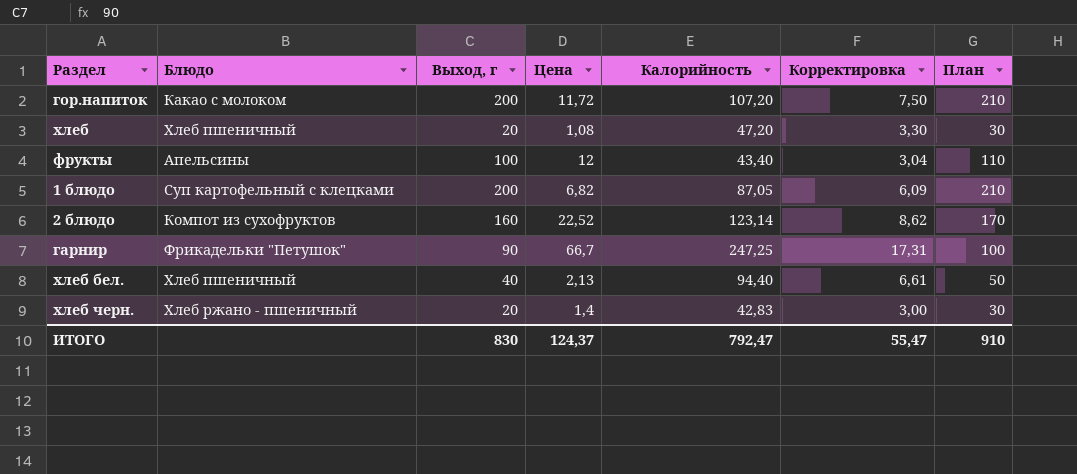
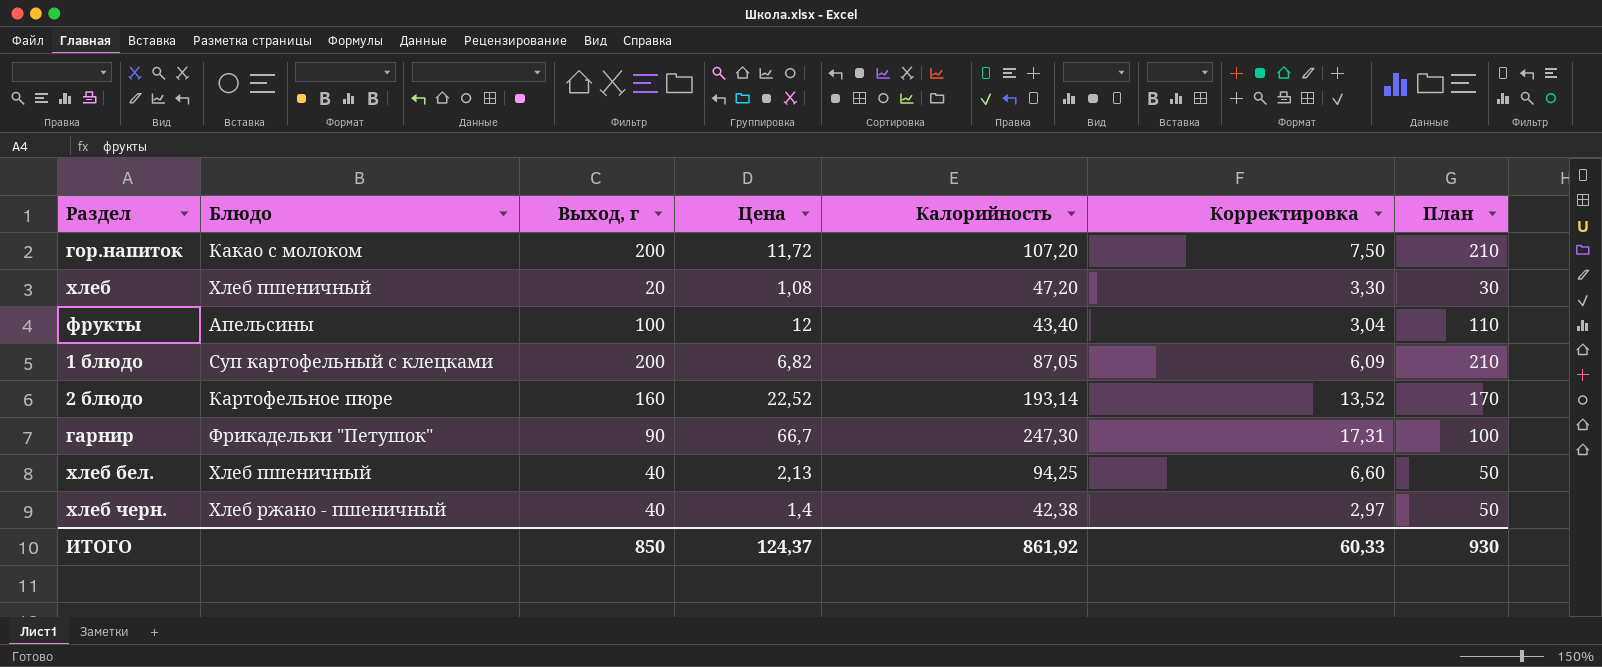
2 блюдо | Блюдо: Компот из сухофруктов -> Картофельное пюре
2 блюдо | Калорийность: 123,14 -> 193,14
2 блюдо | Корректировка: 8,62 -> 13,52
гарнир | Калорийность: 247,25 -> 247,30
хлеб бел. | Калорийность: 94,40 -> 94,25
хлеб бел. | Корректировка: 6,61 -> 6,60
хлеб черн. | Выход, г: 20 -> 40
хлеб черн. | Калорийность: 42,83 -> 42,38
хлеб черн. | Корректировка: 3,00 -> 2,97
хлеб черн. | План: 30 -> 50
ИТОГО | Выход, г: 830 -> 850
ИТОГО | Калорийность: 792,47 -> 861,92
ИТОГО | Корректировка: 55,47 -> 60,33
ИТОГО | План: 910 -> 930

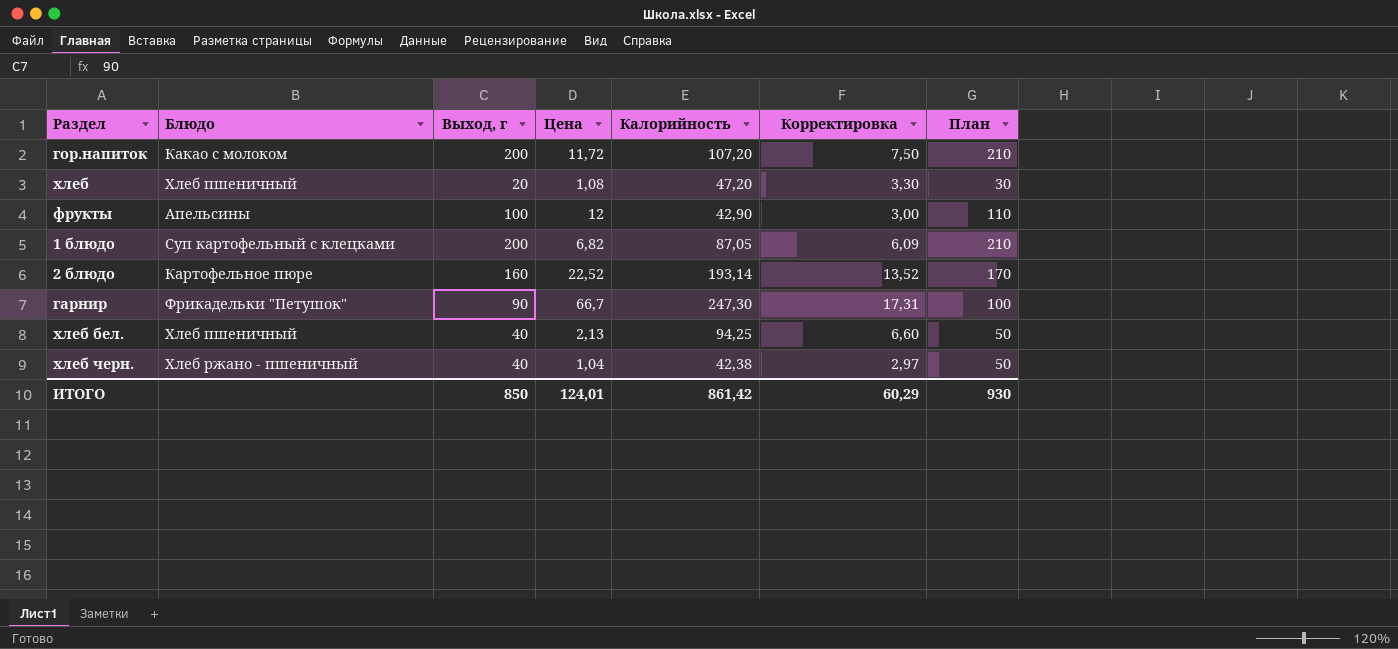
фрукты | Калорийность: 43,40 -> 42,90
фрукты | Корректировка: 3,04 -> 3,00
хлеб черн. | Цена: 1,4 -> 1,04
ИТОГО | Цена: 124,37 -> 124,01
ИТОГО | Калорийность: 861,92 -> 861,42
ИТОГО | Корректировка: 60,33 -> 60,29

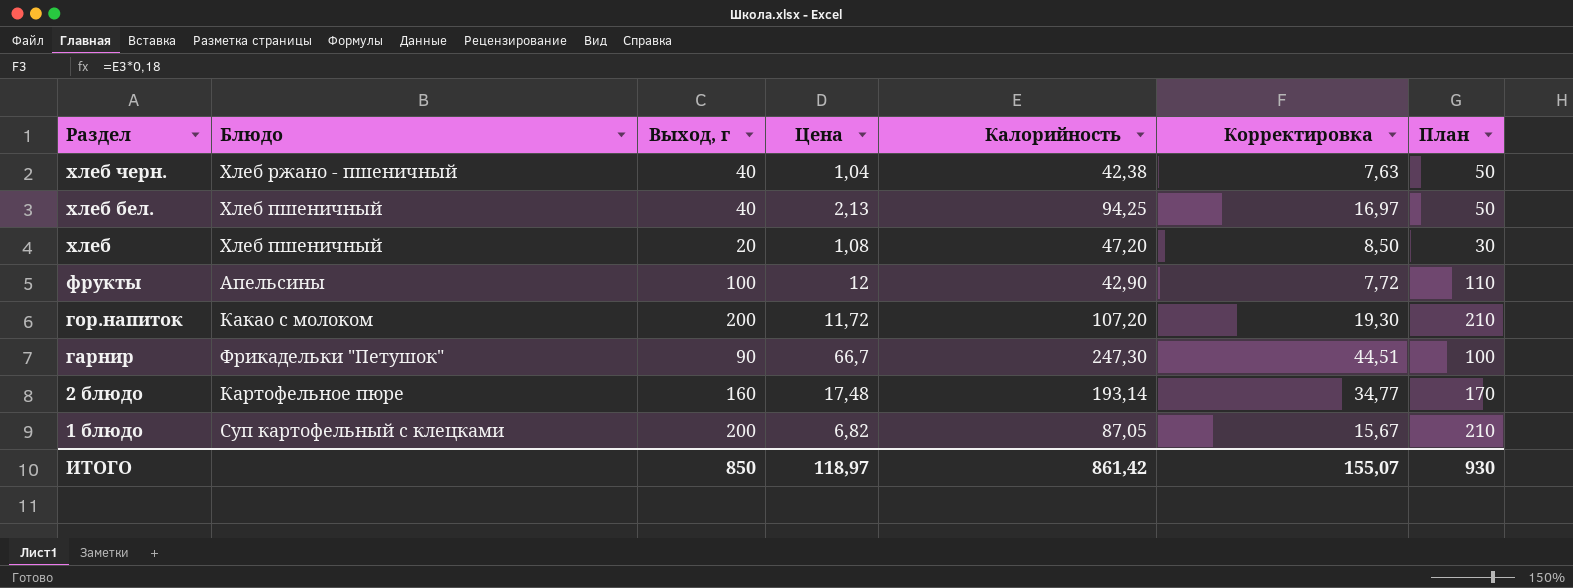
row order: none -> Раздел descending
column Корректировка | formula: [Калорийность] * 0,07 -> [Калорийность] * 0,18
2 блюдо | Цена: 22,52 -> 17,48
ИТОГО | Цена: 124,01 -> 118,97
ИТОГО | Корректировка: 60,29 -> 155,07

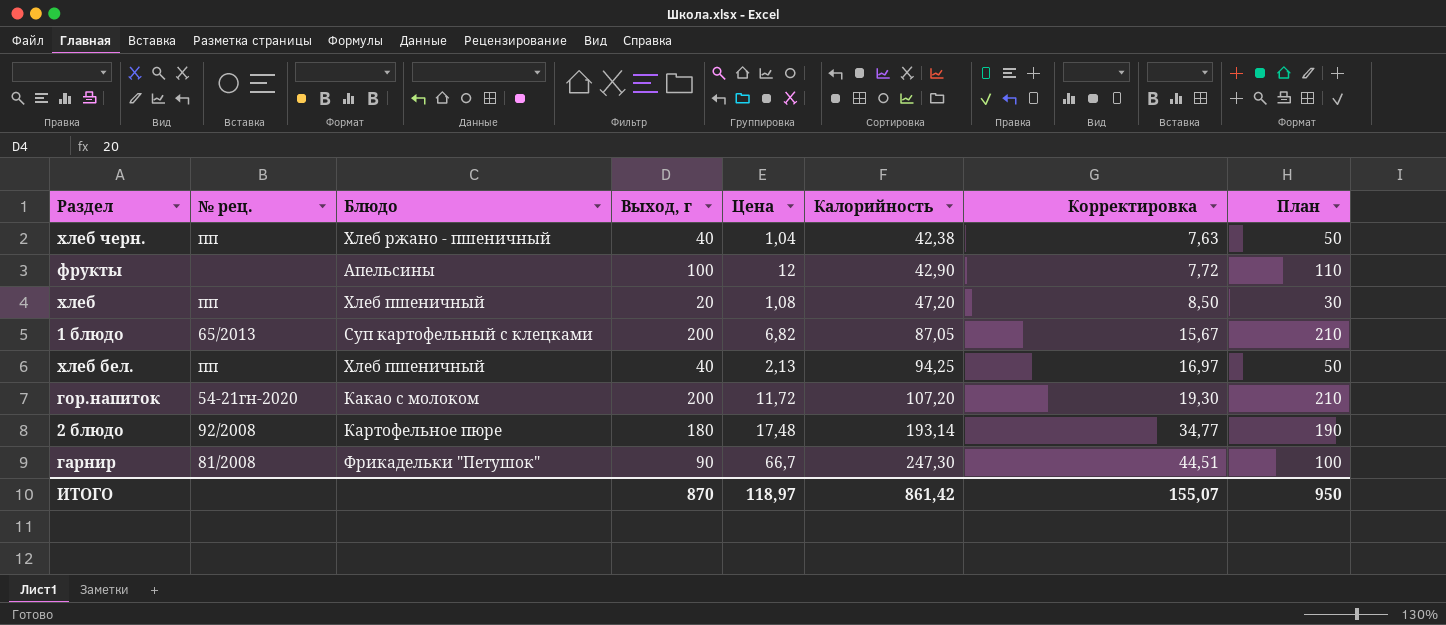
row order: Раздел descending -> Калорийность ascending
column № рец. | position: none -> 2
2 блюдо | Выход, г: 160 -> 180
2 блюдо | План: 170 -> 190
ИТОГО | Выход, г: 850 -> 870
ИТОГО | План: 930 -> 950

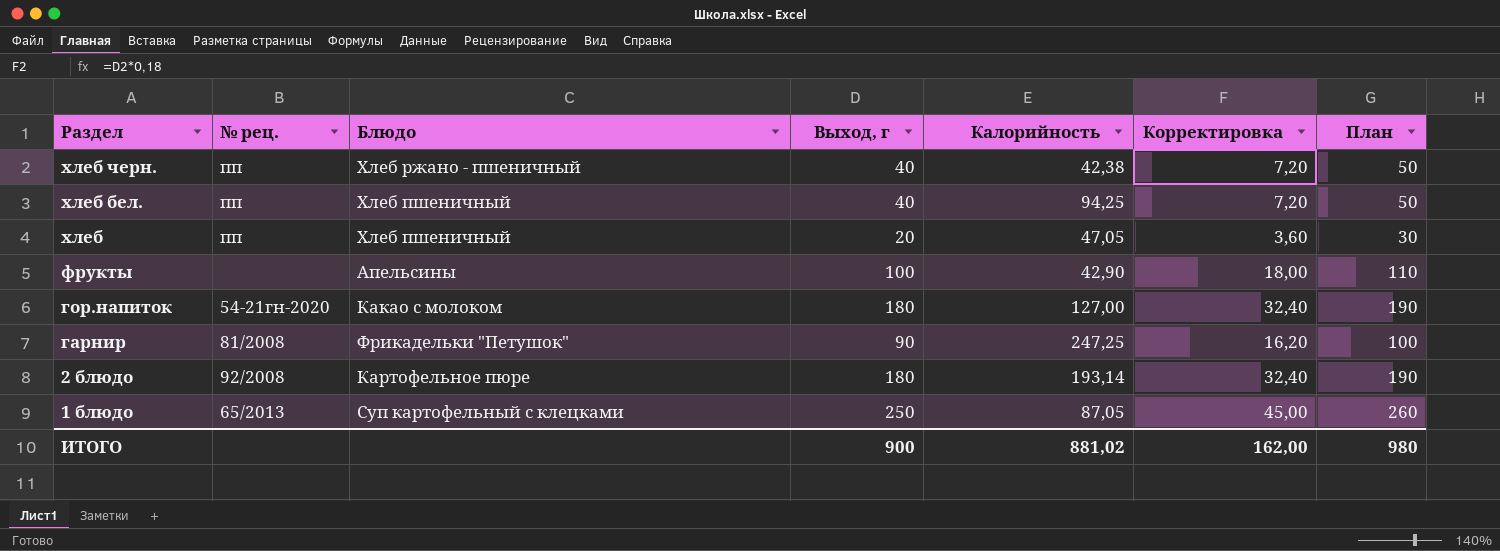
row order: Калорийность ascending -> Раздел descending
column Цена | position: 5 -> none
column Корректировка | formula: [Калорийность] * 0,18 -> [Выход, г] * 0,18
хлеб | Калорийность: 47,20 -> 47,05
гор.напиток | Выход, г: 200 -> 180
гор.напиток | Калорийность: 107,20 -> 127,00
гор.напиток | План: 210 -> 190
гарнир | Калорийность: 247,30 -> 247,25
1 блюдо | Выход, г: 200 -> 250
1 блюдо | План: 210 -> 260
ИТОГО | Выход, г: 870 -> 900
ИТОГО | Калорийность: 861,42 -> 881,02
ИТОГО | Корректировка: 155,07 -> 162,00
ИТОГО | План: 950 -> 980

